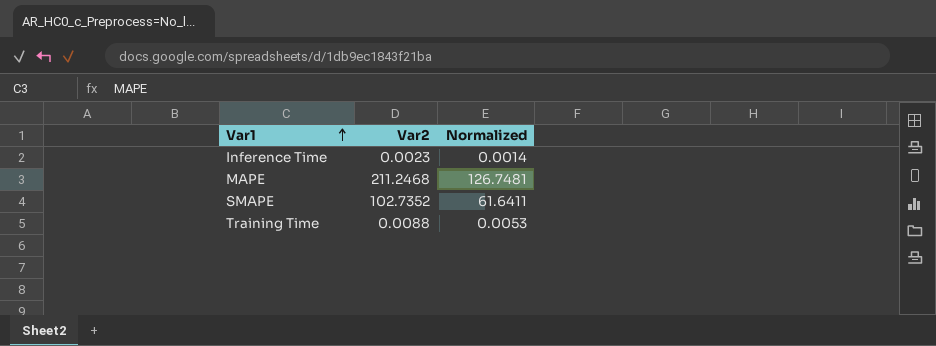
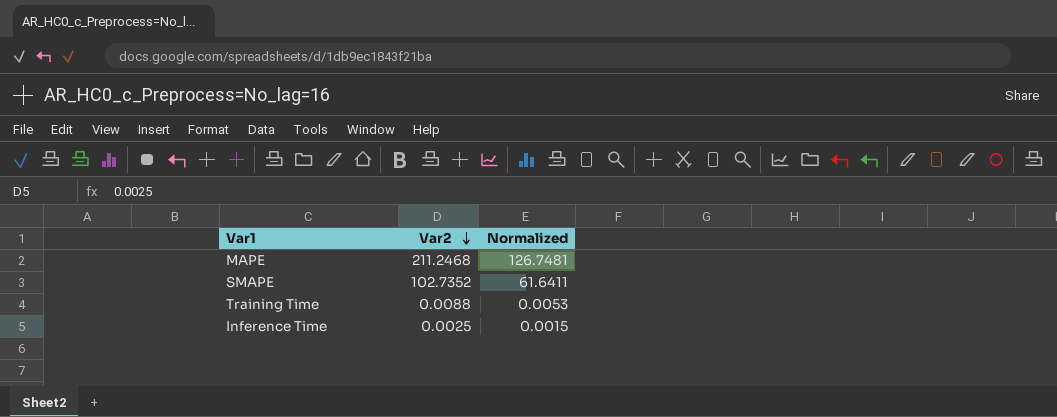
row order: Var1 ascending -> Var2 descending
Inference Time | Var2: 0.0023 -> 0.0025
Inference Time | Normalized: 0.0014 -> 0.0015

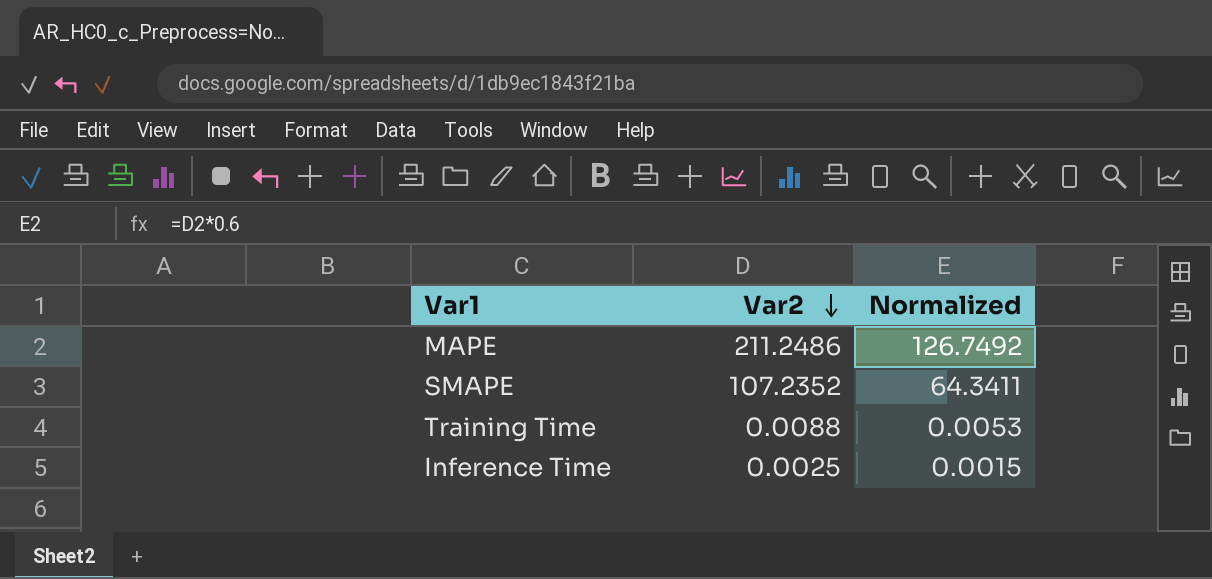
MAPE | Var2: 211.2468 -> 211.2486
MAPE | Normalized: 126.7481 -> 126.7492
SMAPE | Var2: 102.7352 -> 107.2352
SMAPE | Normalized: 61.6411 -> 64.3411

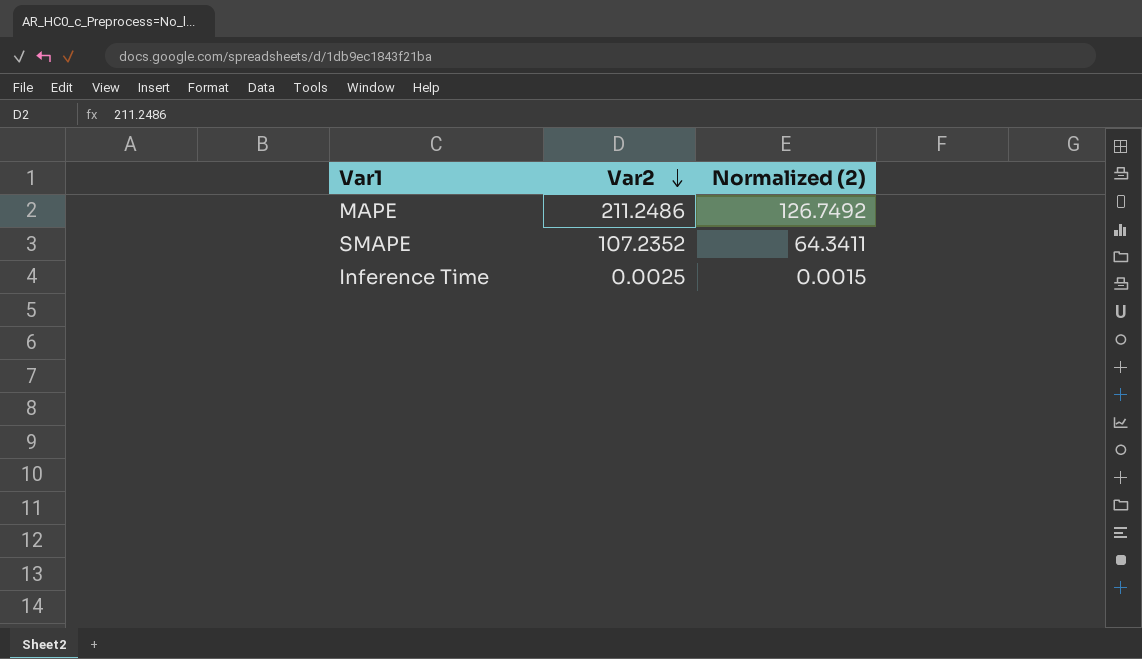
column name: Normalized -> Normalized (2)
row Training Time: 0.0088 | 0.0053 -> none

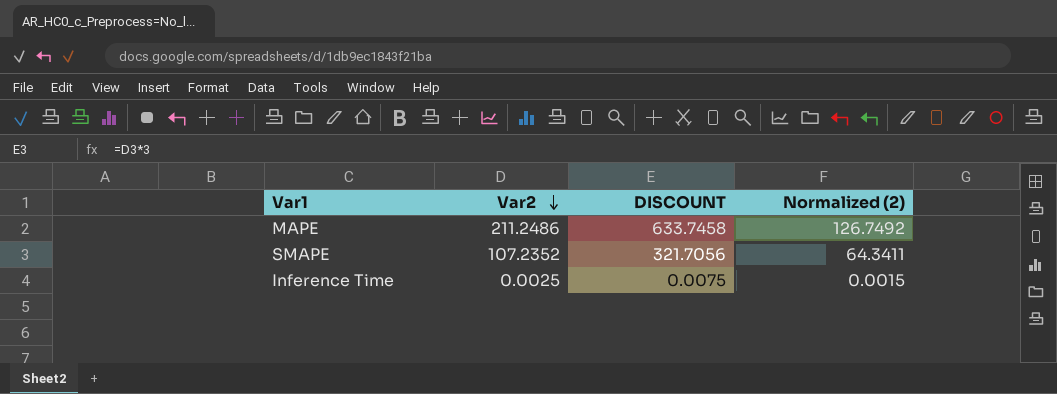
column DISCOUNT | formula: none -> [Var2] * 3

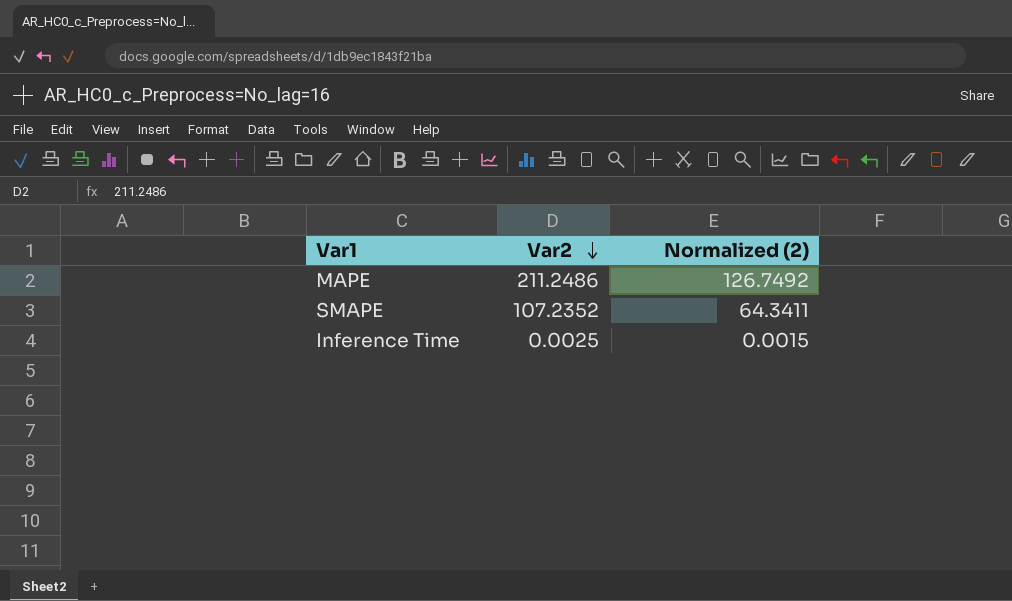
column DISCOUNT | formula: [Var2] * 3 -> none

